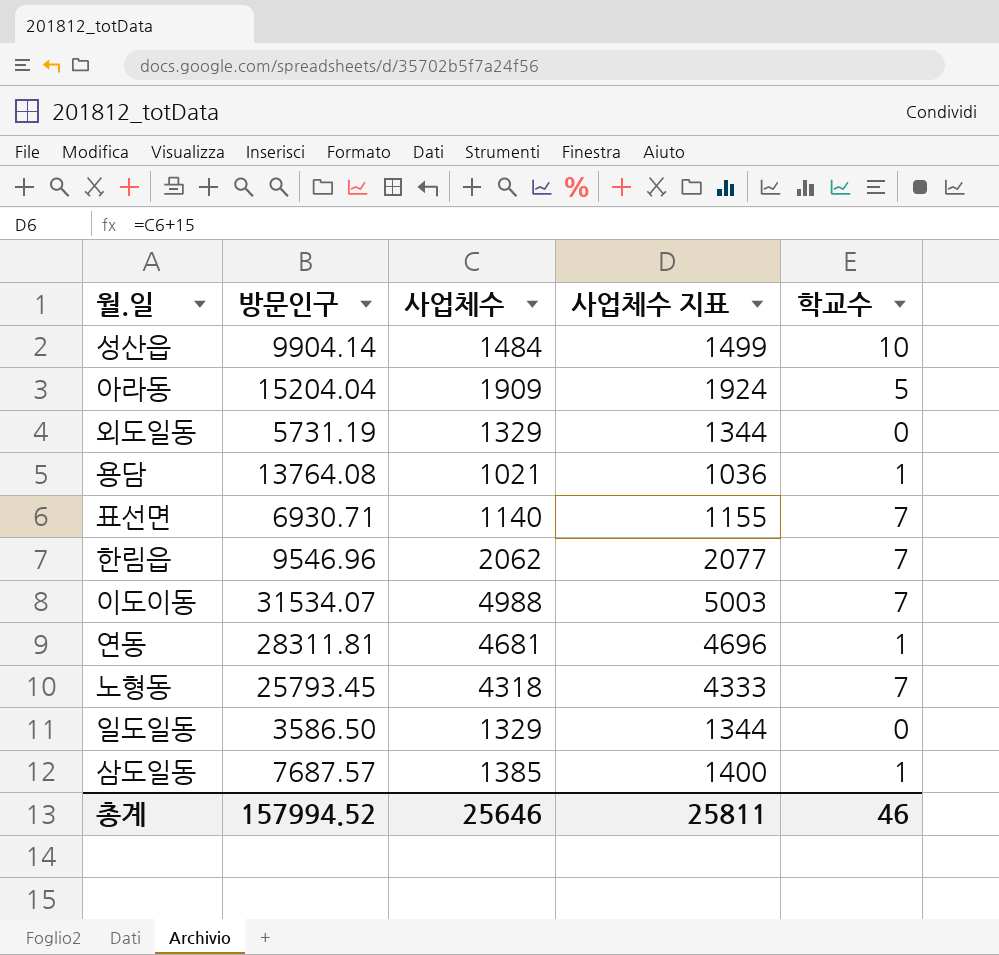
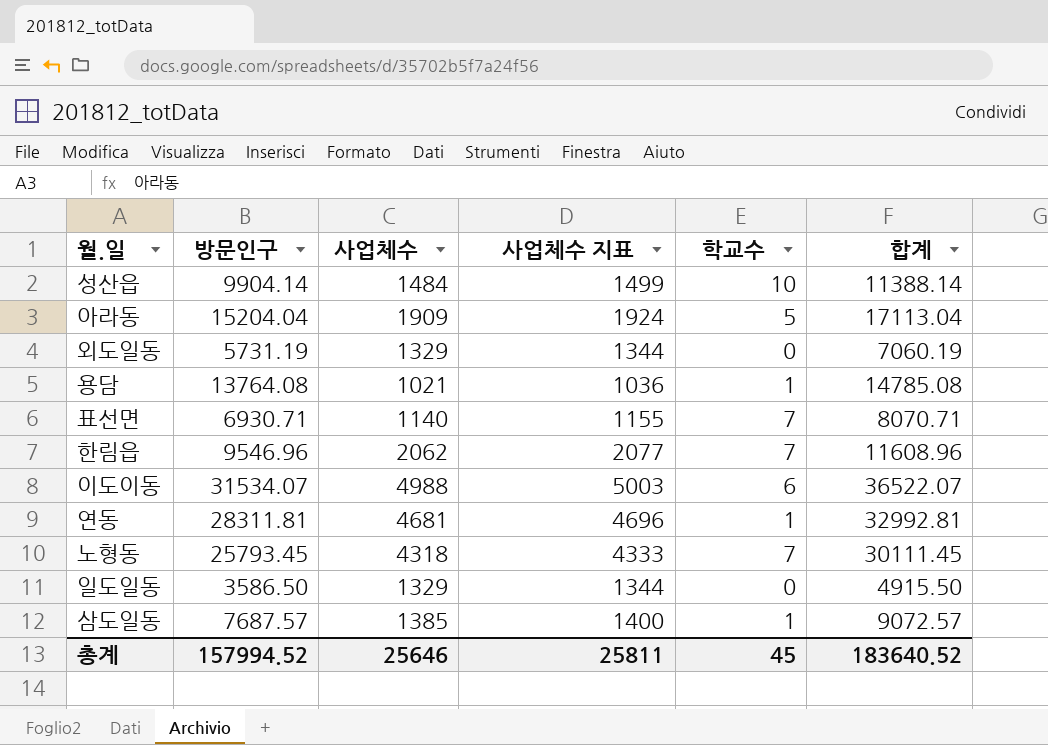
column 합계 | formula: none -> [방문인구] + [사업체수]
이도이동 | 학교수: 7 -> 6
총계 | 학교수: 46 -> 45

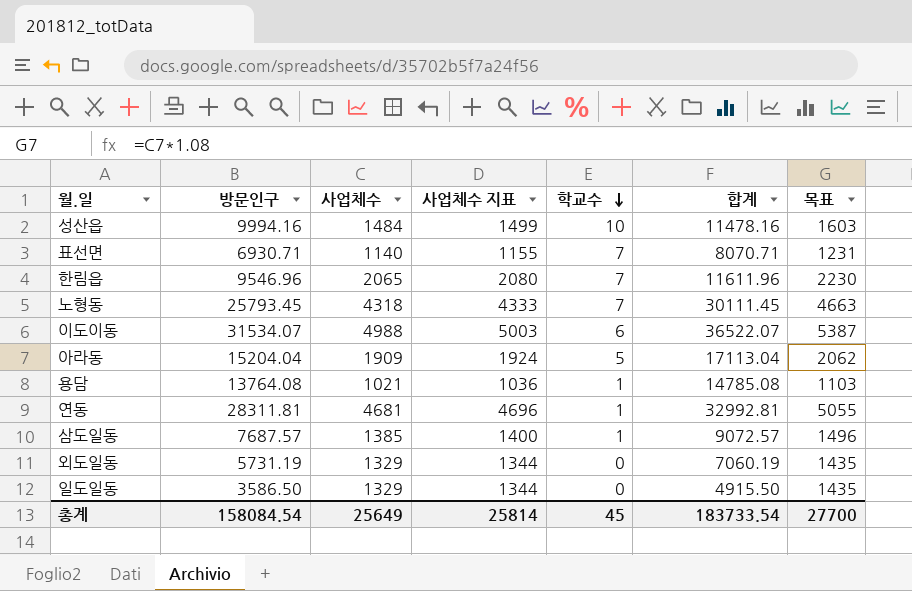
row order: none -> 학교수 descending
column 목표 | formula: none -> [사업체수] * 1.08
성산읍 | 방문인구: 9904.14 -> 9994.16
성산읍 | 합계: 11388.14 -> 11478.16
한림읍 | 사업체수: 2062 -> 2065
한림읍 | 사업체수 지표: 2077 -> 2080
한림읍 | 합계: 11608.96 -> 11611.96
총계 | 방문인구: 157994.52 -> 158084.54
총계 | 사업체수: 25646 -> 25649
총계 | 사업체수 지표: 25811 -> 25814
총계 | 합계: 183640.52 -> 183733.54

